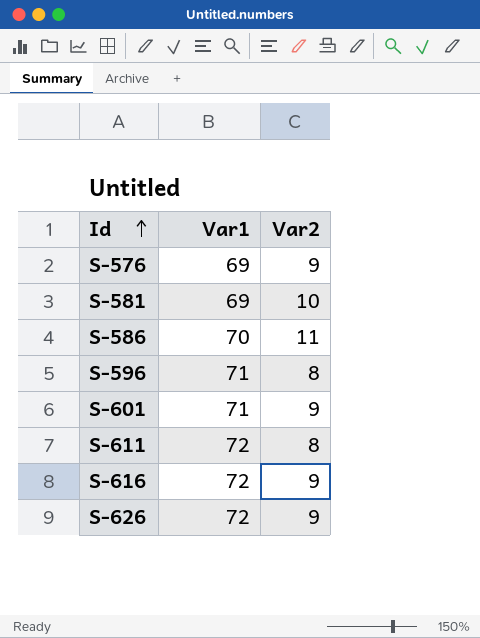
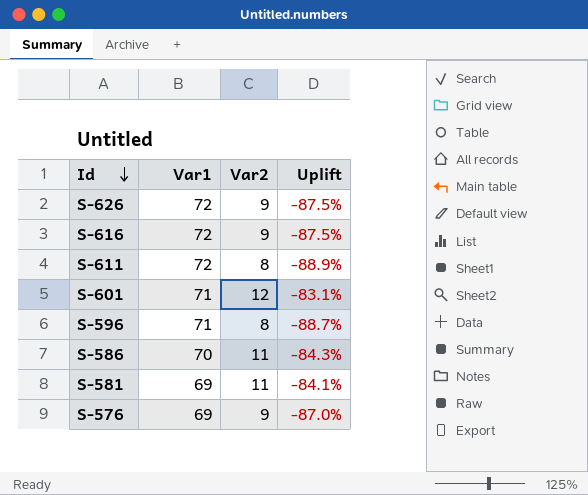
row order: Id ascending -> Id descending
column Uplift | formula: none -> ([Var2] - [Var1]) / [Var1]
S-601 | Var2: 9 -> 12
S-581 | Var2: 10 -> 11

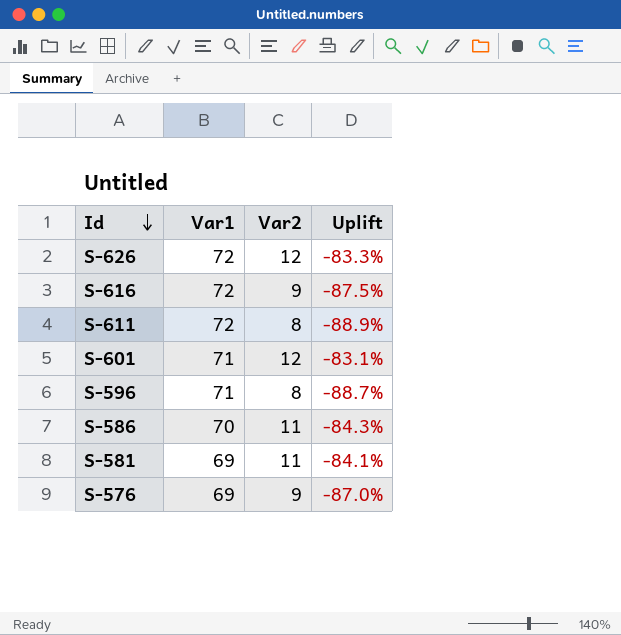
S-626 | Var2: 9 -> 12
S-626 | Uplift: -87.5% -> -83.3%

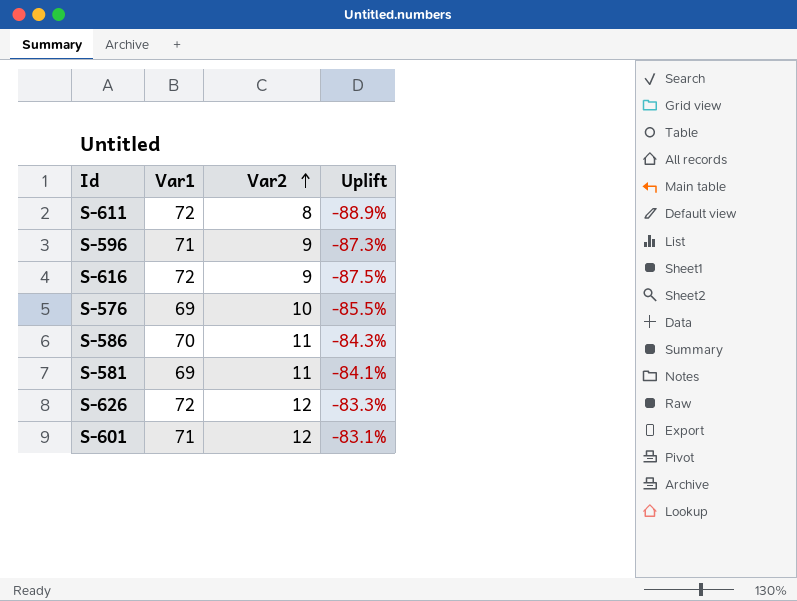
row order: Id descending -> Var2 ascending
S-596 | Var2: 8 -> 9
S-596 | Uplift: -88.7% -> -87.3%
S-576 | Var2: 9 -> 10
S-576 | Uplift: -87.0% -> -85.5%

